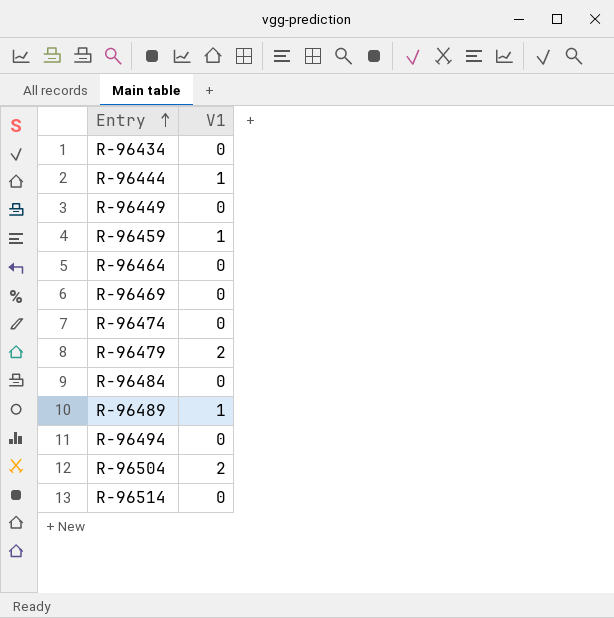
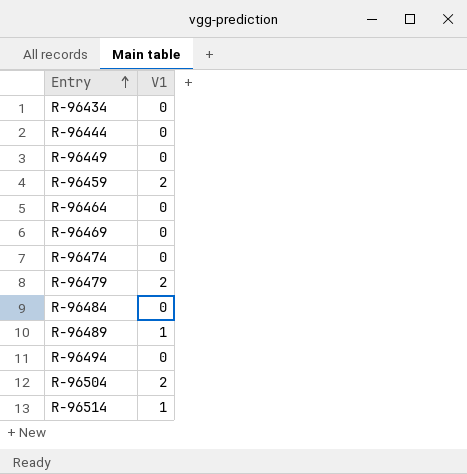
R-96444 | V1: 1 -> 0
R-96459 | V1: 1 -> 2
R-96514 | V1: 0 -> 1

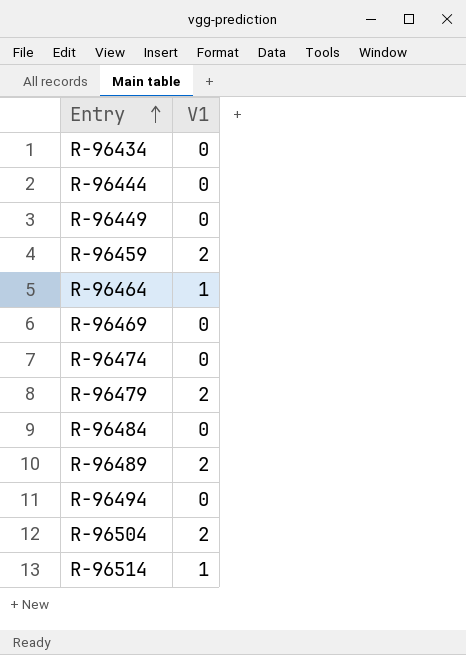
R-96464 | V1: 0 -> 1
R-96489 | V1: 1 -> 2

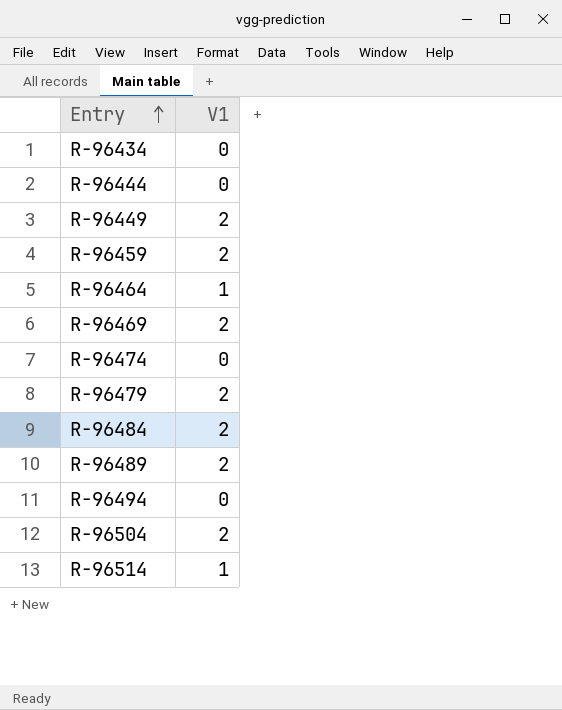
R-96449 | V1: 0 -> 2
R-96469 | V1: 0 -> 2
R-96484 | V1: 0 -> 2

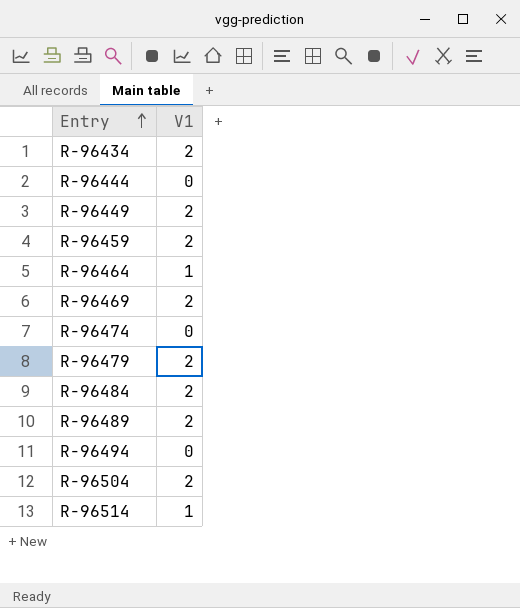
R-96434 | V1: 0 -> 2

